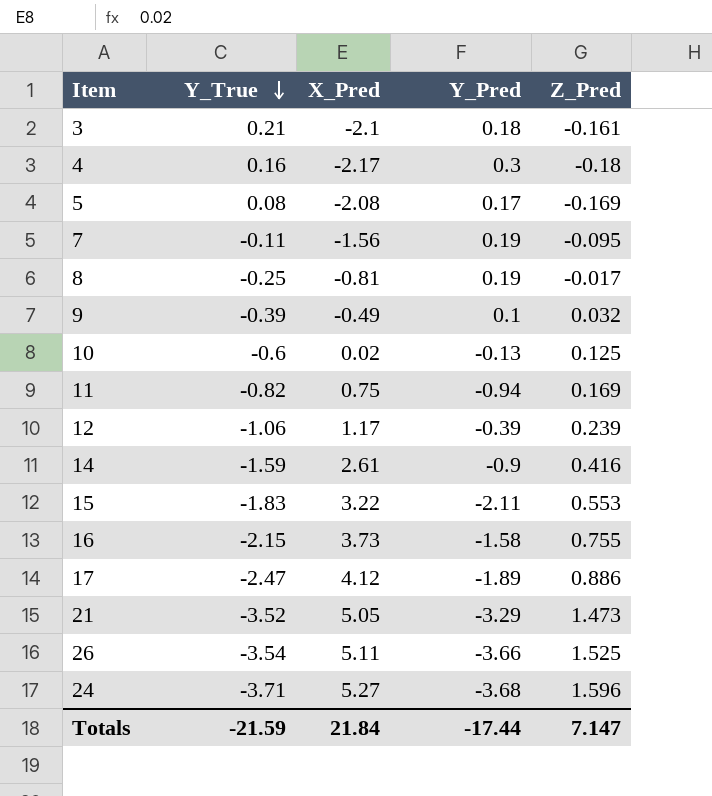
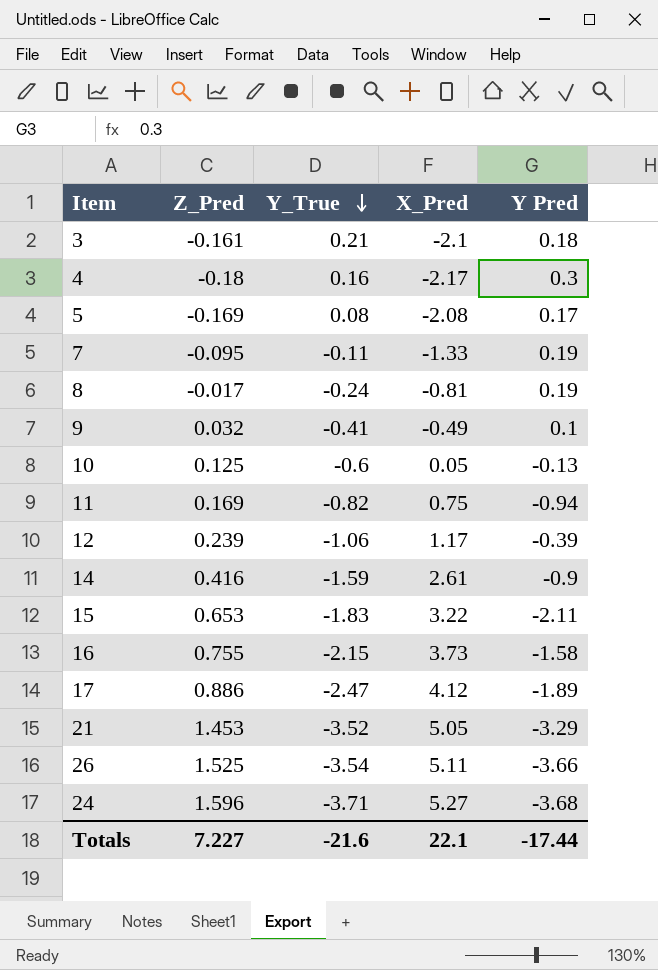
column Z_Pred | position: 5 -> 2
column name: Y_Pred -> Y Pred
7 | X_Pred: -1.56 -> -1.33
8 | Y_True: -0.25 -> -0.24
9 | Y_True: -0.39 -> -0.41
10 | X_Pred: 0.02 -> 0.05
15 | Z_Pred: 0.553 -> 0.653
21 | Z_Pred: 1.473 -> 1.453
Totals | Z_Pred: 7.147 -> 7.227
Totals | Y_True: -21.59 -> -21.6
Totals | X_Pred: 21.84 -> 22.1

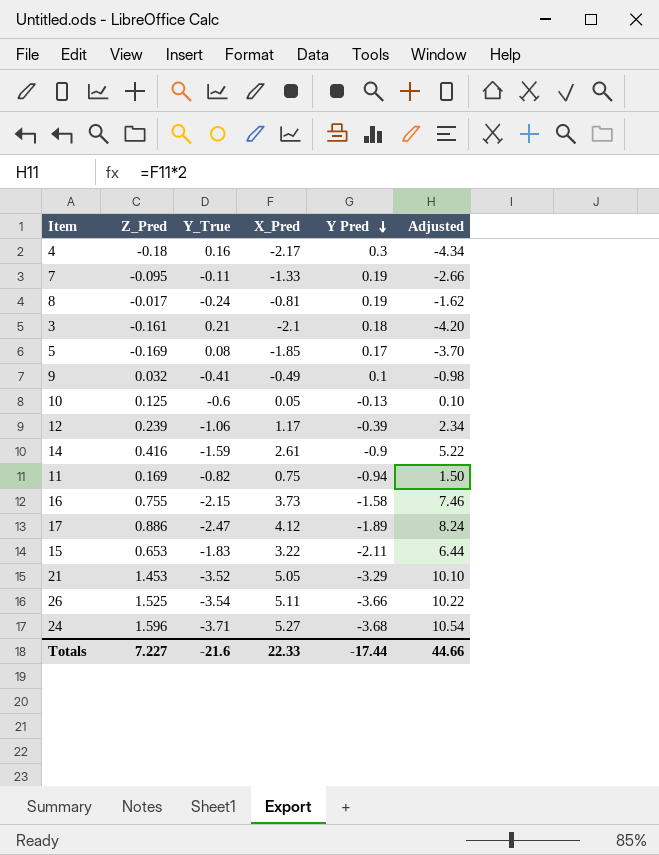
row order: Y_True descending -> Y Pred descending
column Adjusted | formula: none -> [X_Pred] * 2
5 | X_Pred: -2.08 -> -1.85
Totals | X_Pred: 22.1 -> 22.33

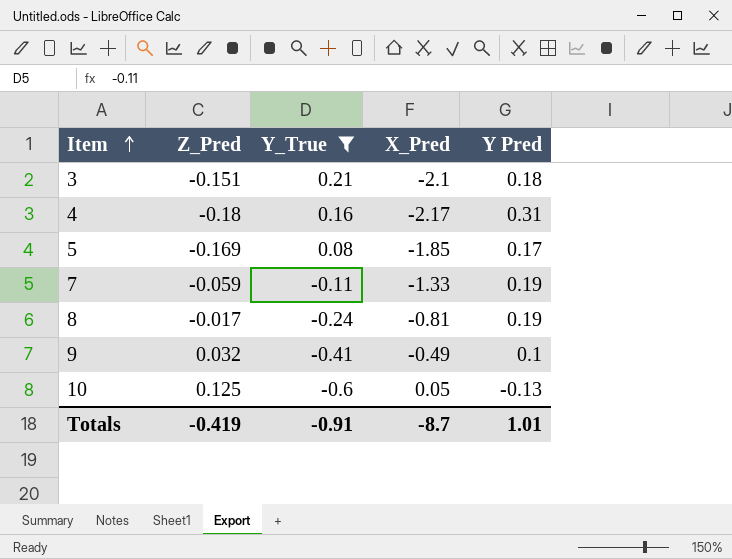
filter: none -> Y_True >= -0.6
row order: Y Pred descending -> Item ascending
column Adjusted | formula: [X_Pred] * 2 -> none
3 | Z_Pred: -0.161 -> -0.151
4 | Y Pred: 0.3 -> 0.31
7 | Z_Pred: -0.095 -> -0.059
Totals | Z_Pred: 7.227 -> -0.419
Totals | Y_True: -21.6 -> -0.91
Totals | X_Pred: 22.33 -> -8.7
Totals | Y Pred: -17.44 -> 1.01

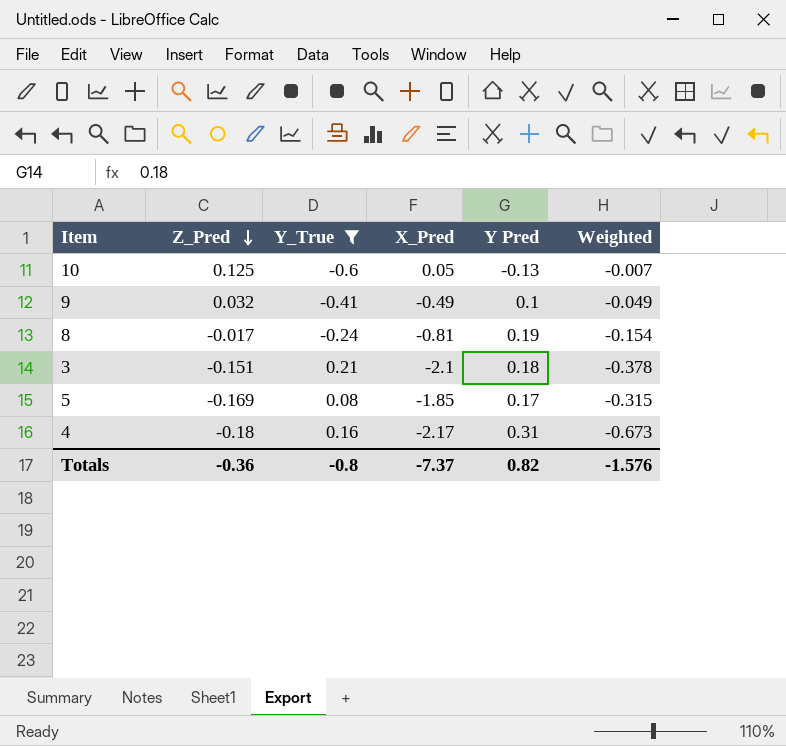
row order: Item ascending -> Z_Pred descending
column Weighted | formula: none -> [X_Pred] * [Y Pred]
row 7: -0.059 | -0.11 | -1.33 | 0.19 -> none
Totals | Z_Pred: -0.419 -> -0.36
Totals | Y_True: -0.91 -> -0.8
Totals | X_Pred: -8.7 -> -7.37
Totals | Y Pred: 1.01 -> 0.82

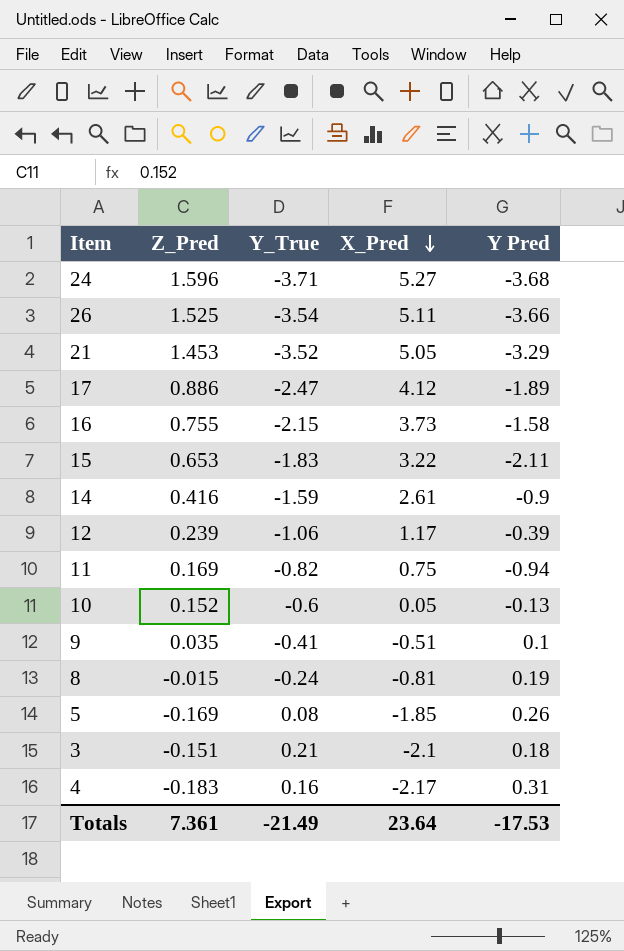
filter: Y_True >= -0.6 -> none
row order: Z_Pred descending -> X_Pred descending
column Weighted | formula: [X_Pred] * [Y Pred] -> none
10 | Z_Pred: 0.125 -> 0.152
9 | Z_Pred: 0.032 -> 0.035
9 | X_Pred: -0.49 -> -0.51
8 | Z_Pred: -0.017 -> -0.015
5 | Y Pred: 0.17 -> 0.26
4 | Z_Pred: -0.18 -> -0.183
Totals | Z_Pred: -0.36 -> 7.361
Totals | Y_True: -0.8 -> -21.49
Totals | X_Pred: -7.37 -> 23.64
Totals | Y Pred: 0.82 -> -17.53

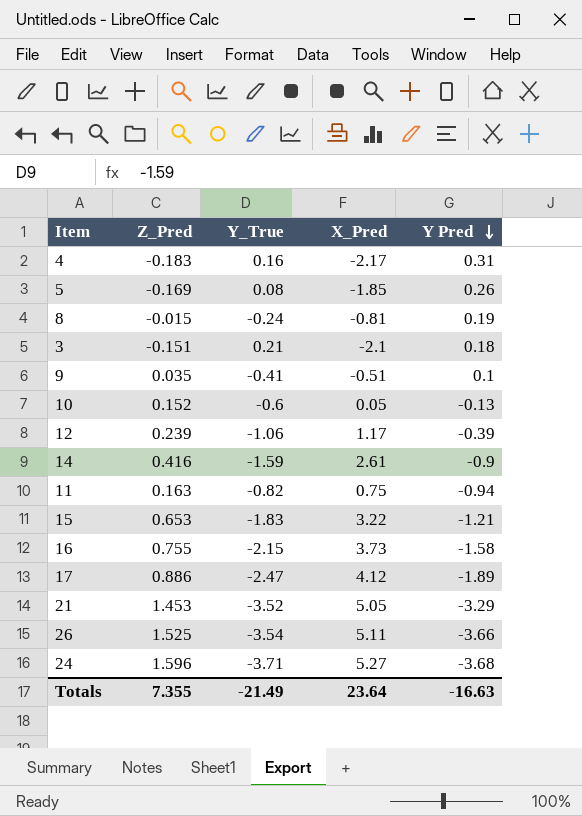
row order: X_Pred descending -> Y Pred descending
11 | Z_Pred: 0.169 -> 0.163
15 | Y Pred: -2.11 -> -1.21
Totals | Z_Pred: 7.361 -> 7.355
Totals | Y Pred: -17.53 -> -16.63

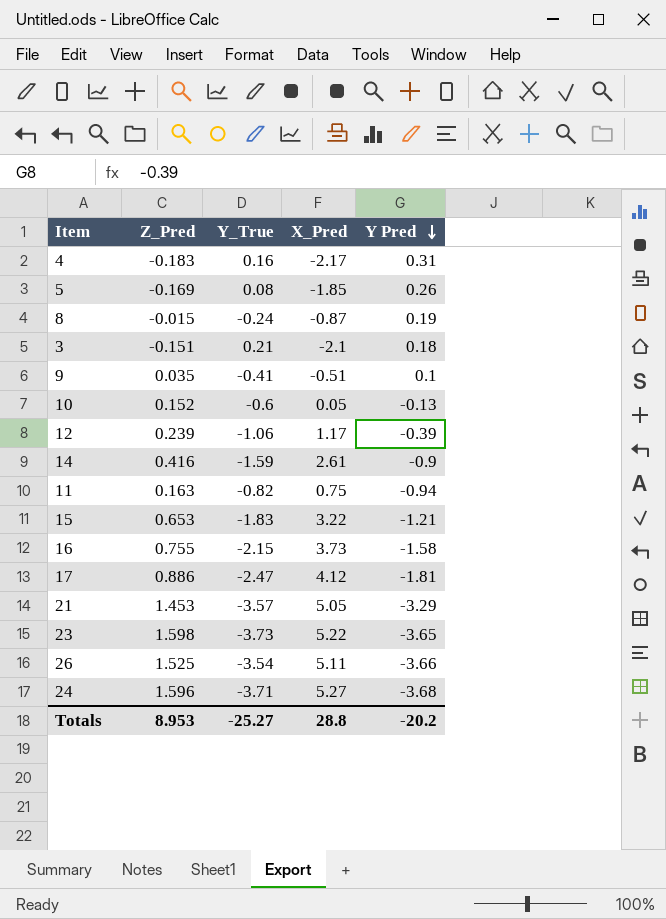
8 | X_Pred: -0.81 -> -0.87
17 | Y Pred: -1.89 -> -1.81
21 | Y_True: -3.52 -> -3.57
row 23: none -> 1.598 | -3.73 | 5.22 | -3.65
Totals | Z_Pred: 7.355 -> 8.953
Totals | Y_True: -21.49 -> -25.27
Totals | X_Pred: 23.64 -> 28.8
Totals | Y Pred: -16.63 -> -20.2

